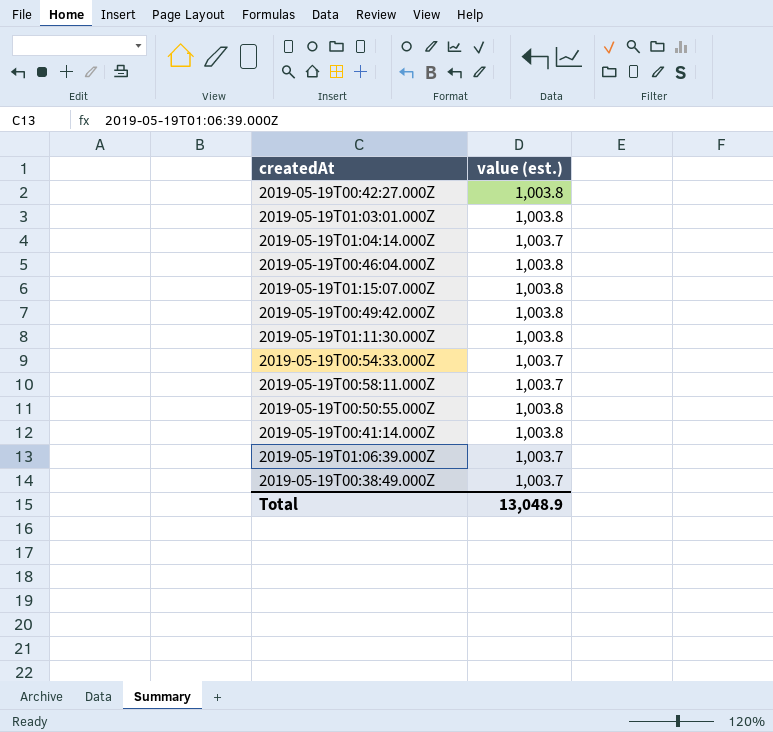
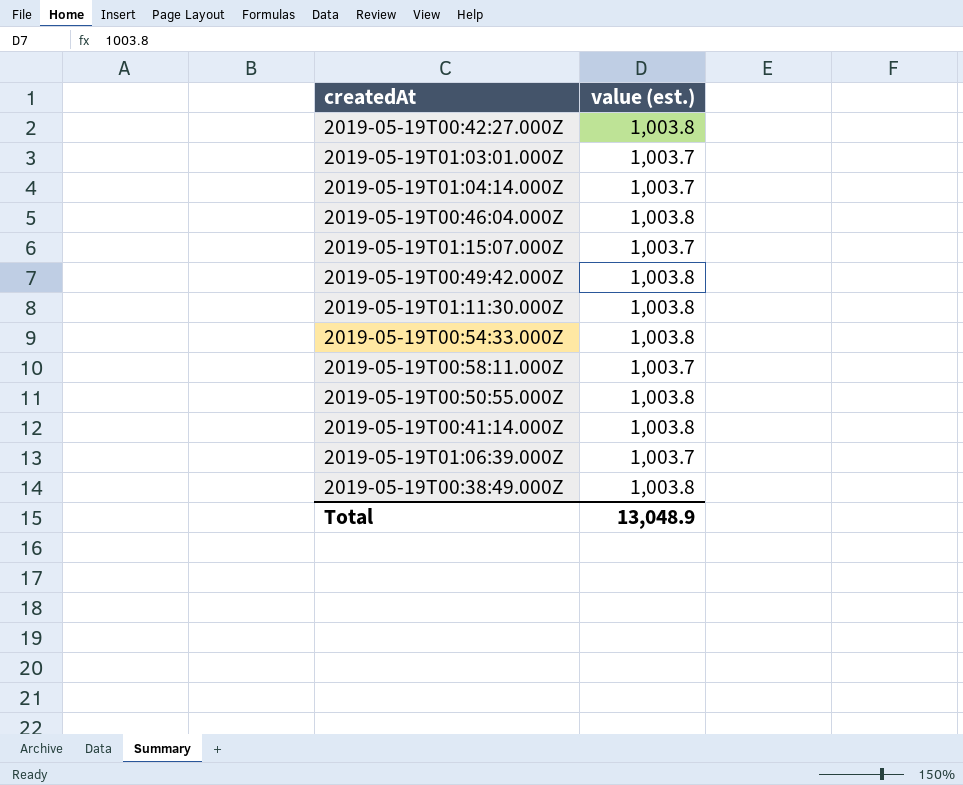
2019-05-19T01:03:01.000Z | value (est.): 1,003.8 -> 1,003.7
2019-05-19T01:15:07.000Z | value (est.): 1,003.8 -> 1,003.7
2019-05-19T00:54:33.000Z | value (est.): 1,003.7 -> 1,003.8
2019-05-19T00:38:49.000Z | value (est.): 1,003.7 -> 1,003.8

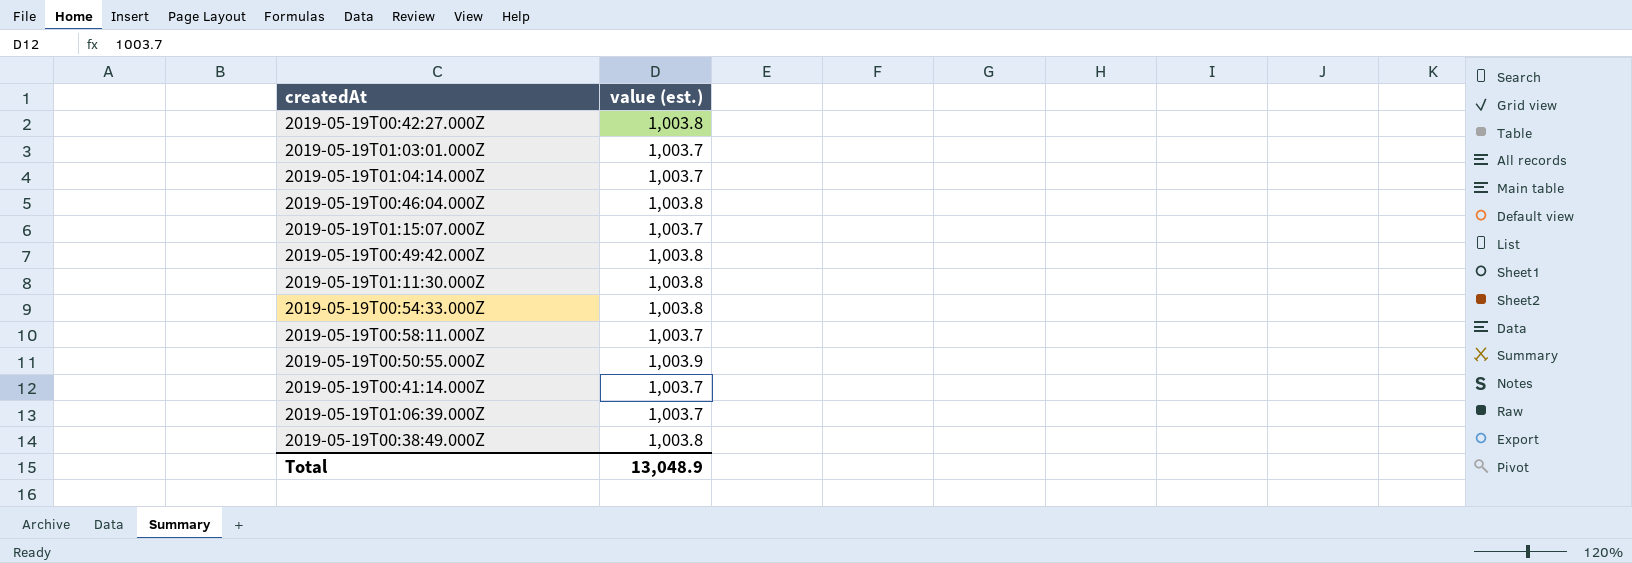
2019-05-19T00:50:55.000Z | value (est.): 1,003.8 -> 1,003.9
2019-05-19T00:41:14.000Z | value (est.): 1,003.8 -> 1,003.7

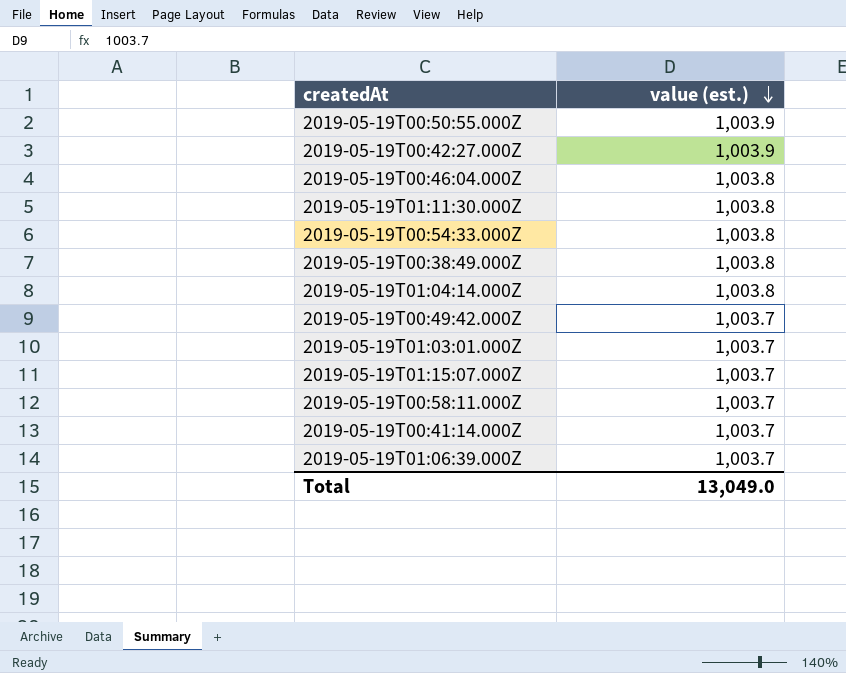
row order: none -> value (est.) descending
2019-05-19T00:42:27.000Z | value (est.): 1,003.8 -> 1,003.9
2019-05-19T01:04:14.000Z | value (est.): 1,003.7 -> 1,003.8
2019-05-19T00:49:42.000Z | value (est.): 1,003.8 -> 1,003.7
Total | value (est.): 13,048.9 -> 13,049.0

